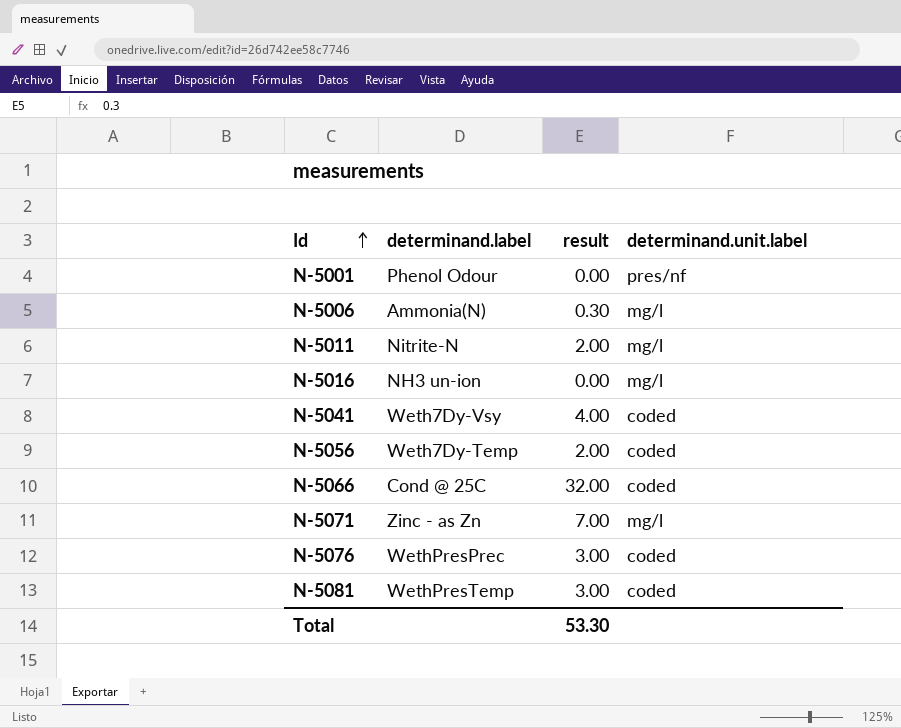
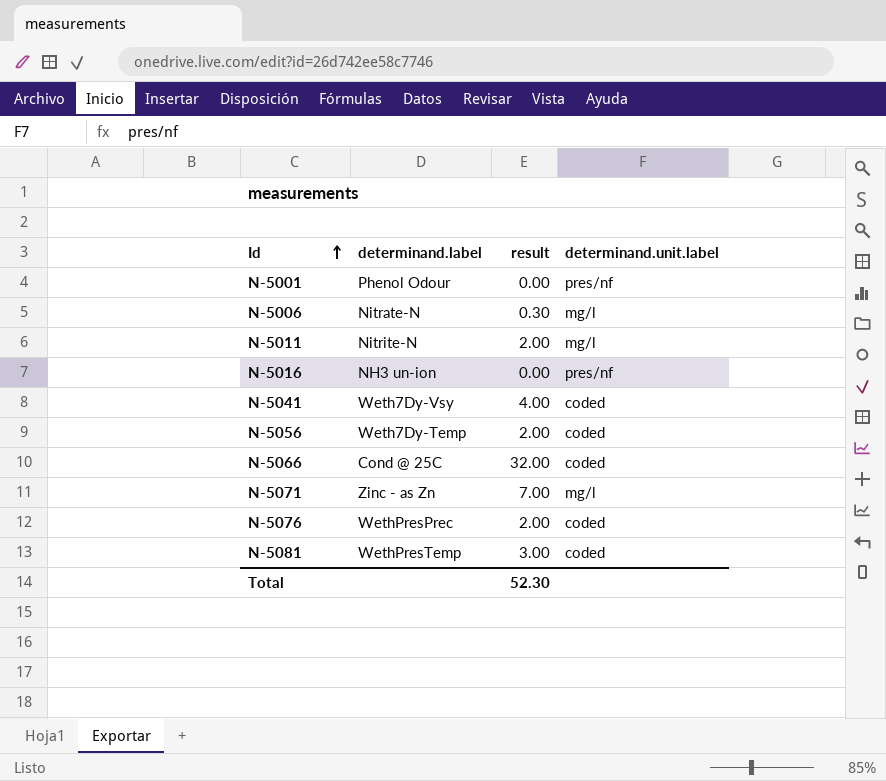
N-5006 | determinand.label: Ammonia(N) -> Nitrate-N
N-5016 | determinand.unit.label: mg/l -> pres/nf
N-5076 | result: 3.00 -> 2.00
Total | result: 53.30 -> 52.30

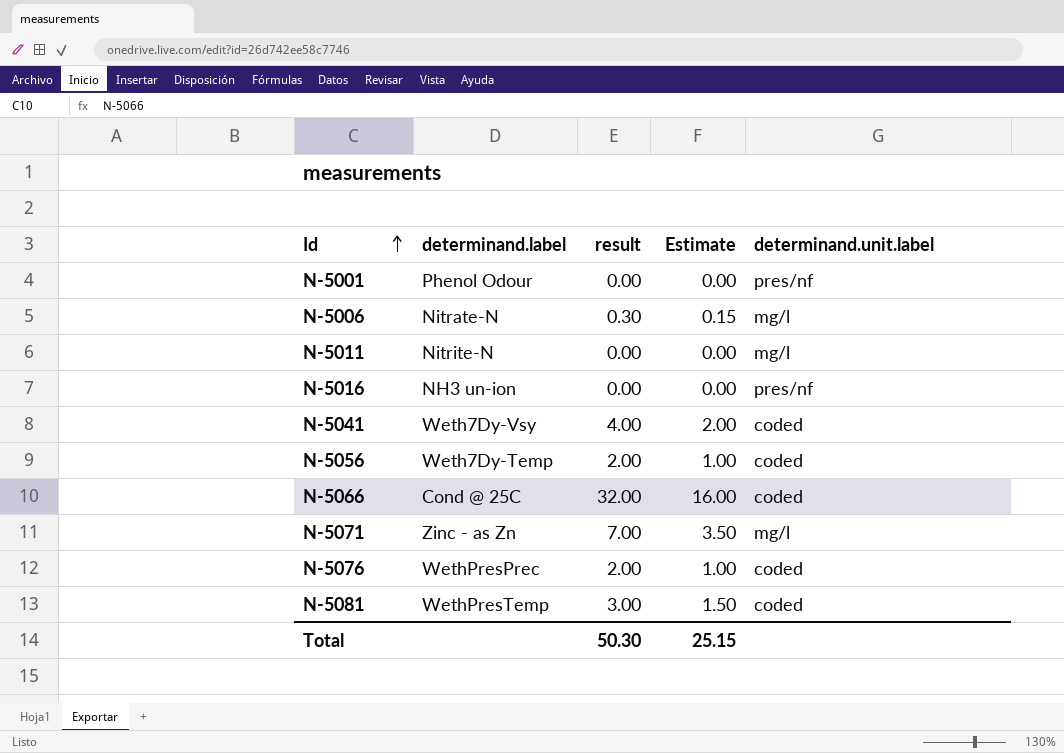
column Estimate | formula: none -> [result] * 0.5
N-5011 | result: 2.00 -> 0.00
Total | result: 52.30 -> 50.30

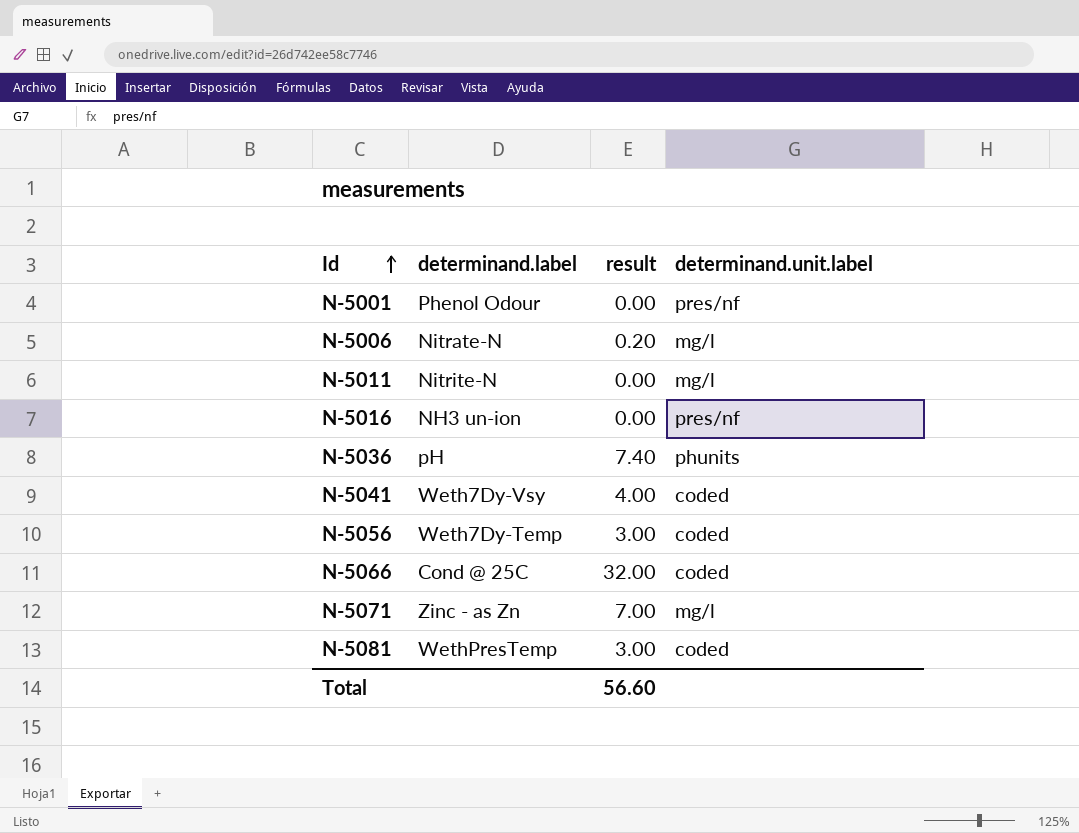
column Estimate | formula: [result] * 0.5 -> none
row N-5076: WethPresPrec | 2.00 | 1.00 | coded -> none
N-5006 | result: 0.30 -> 0.20
row N-5036: none -> pH | 7.40 | phunits
N-5056 | result: 2.00 -> 3.00
Total | result: 50.30 -> 56.60

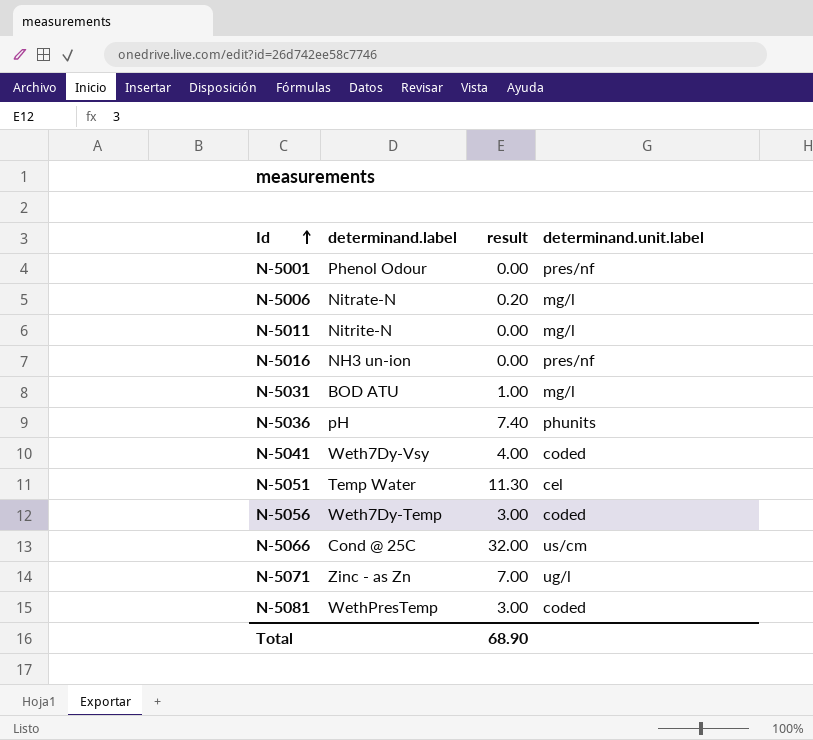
row N-5031: none -> BOD ATU | 1.00 | mg/l
row N-5051: none -> Temp Water | 11.30 | cel
N-5066 | determinand.unit.label: coded -> us/cm
N-5071 | determinand.unit.label: mg/l -> ug/l
Total | result: 56.60 -> 68.90

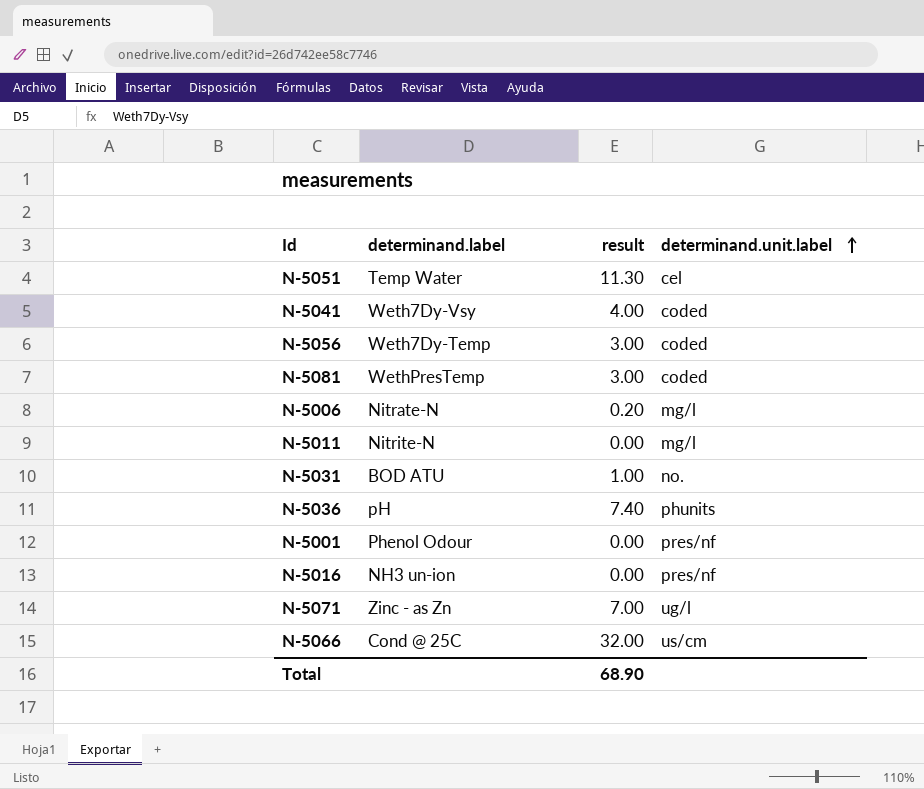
row order: Id ascending -> determinand.unit.label ascending
N-5031 | determinand.unit.label: mg/l -> no.

